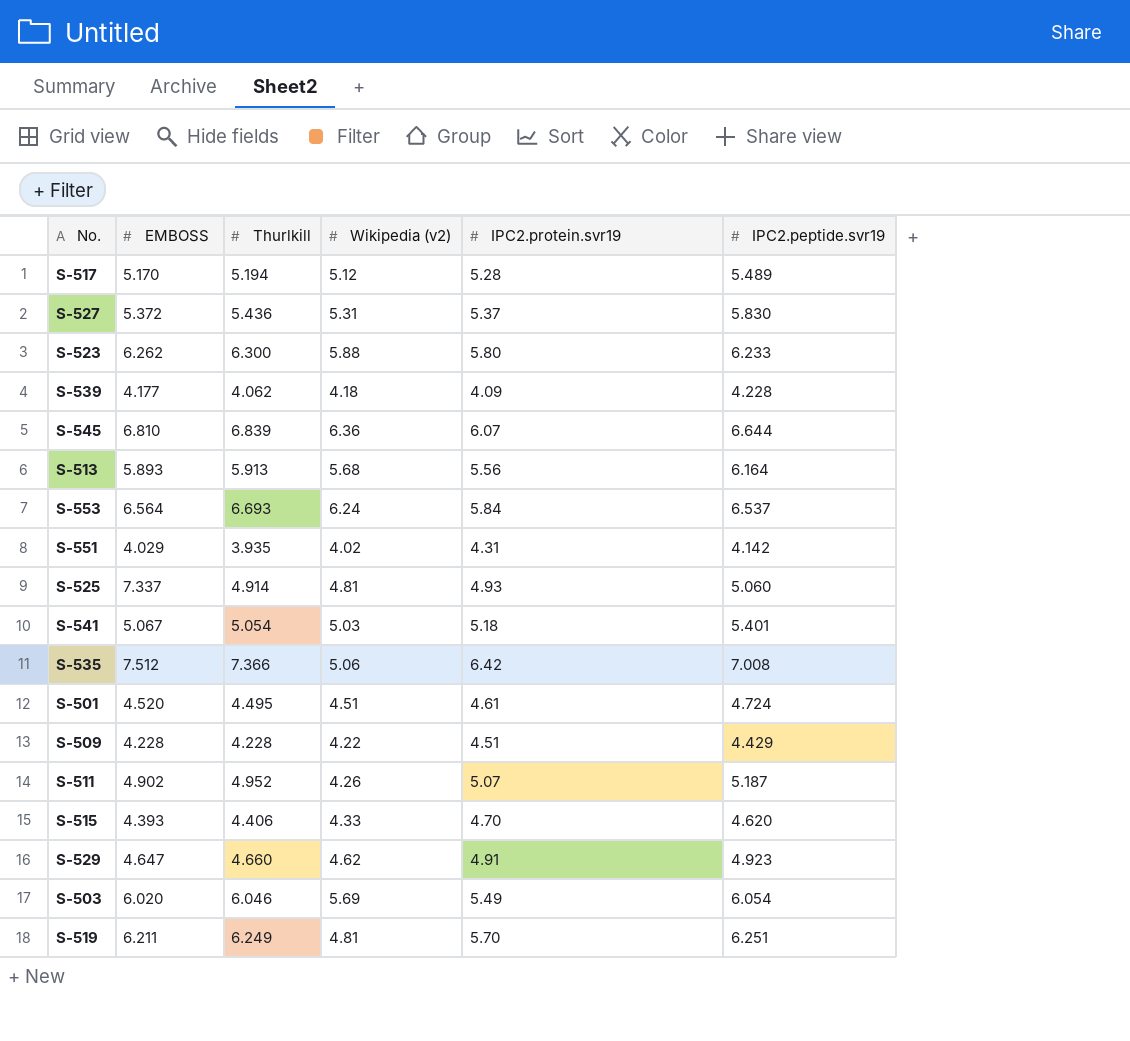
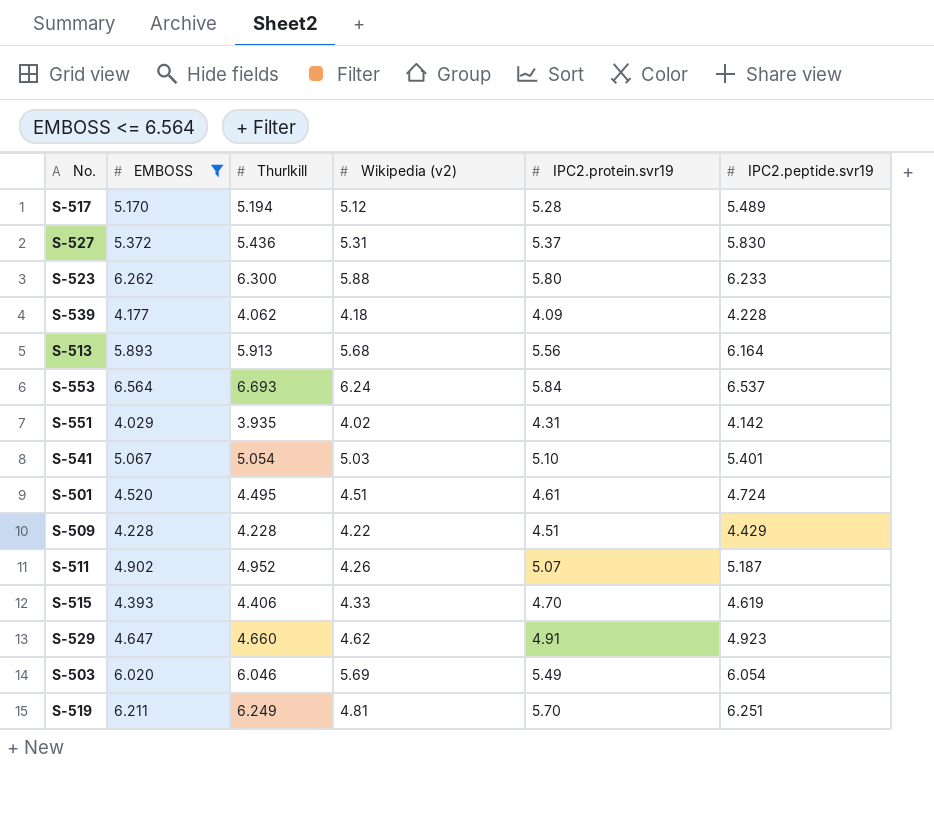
filter: none -> EMBOSS <= 6.564
S-541 | IPC2.protein.svr19: 5.18 -> 5.10
S-515 | IPC2.peptide.svr19: 4.620 -> 4.619

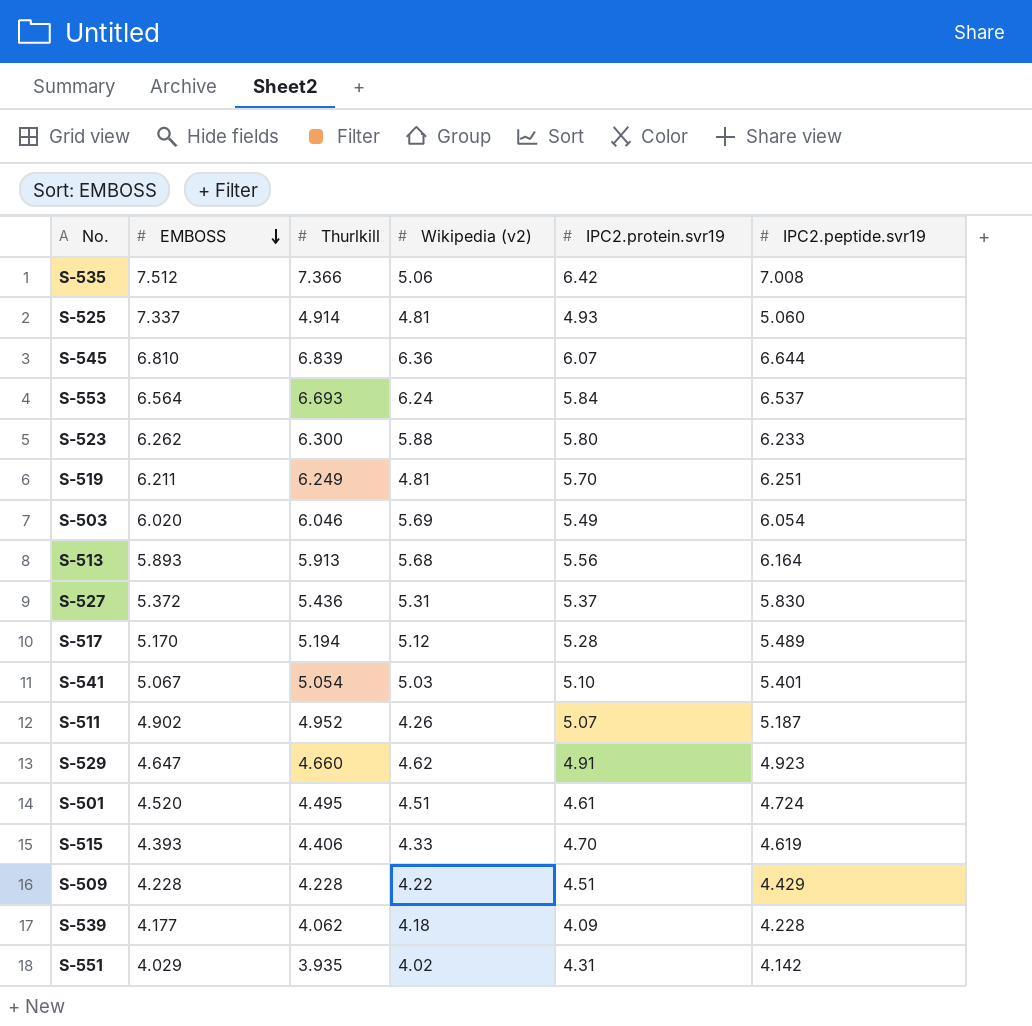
filter: EMBOSS <= 6.564 -> none
row order: none -> EMBOSS descending

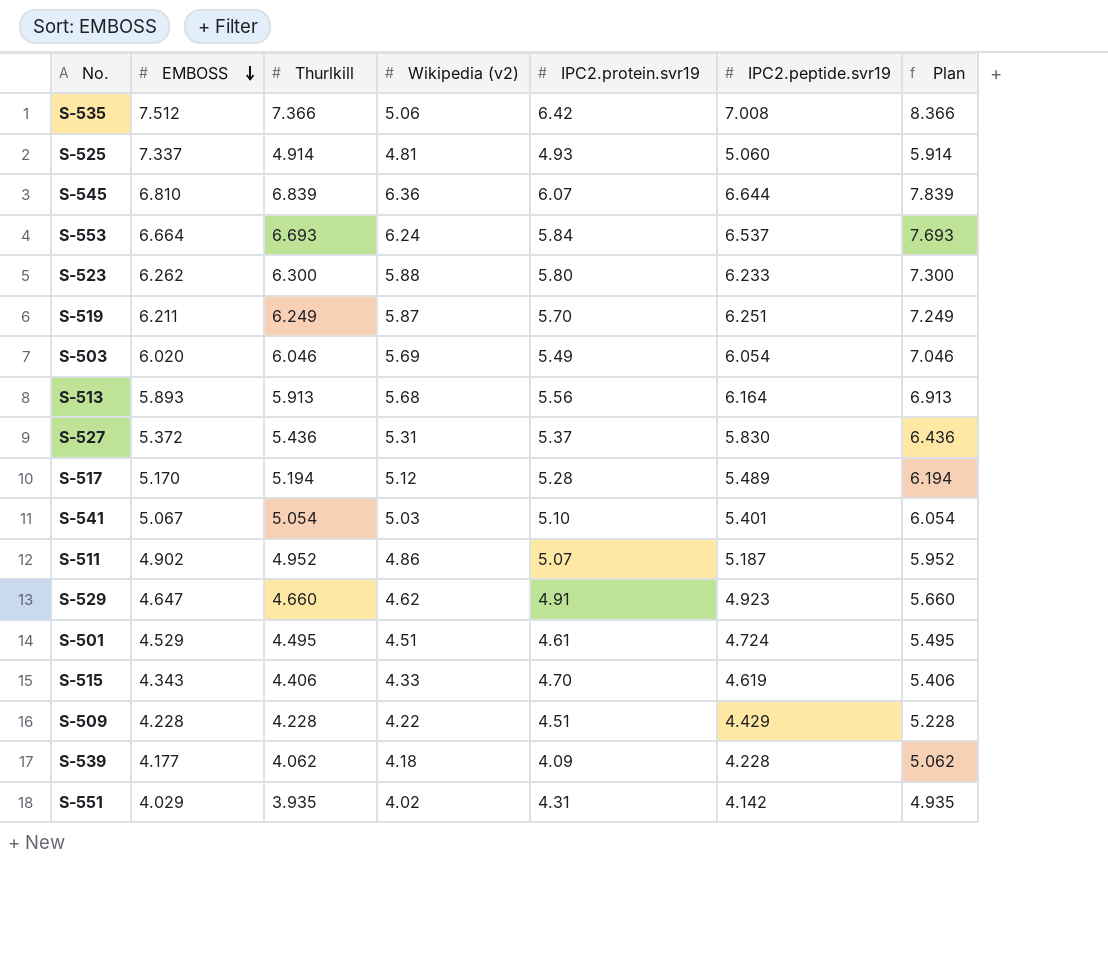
column Plan | formula: none -> [Thurlkill] + 1
S-553 | EMBOSS: 6.564 -> 6.664
S-519 | Wikipedia (v2): 4.81 -> 5.87
S-511 | Wikipedia (v2): 4.26 -> 4.86
S-501 | EMBOSS: 4.520 -> 4.529
S-515 | EMBOSS: 4.393 -> 4.343

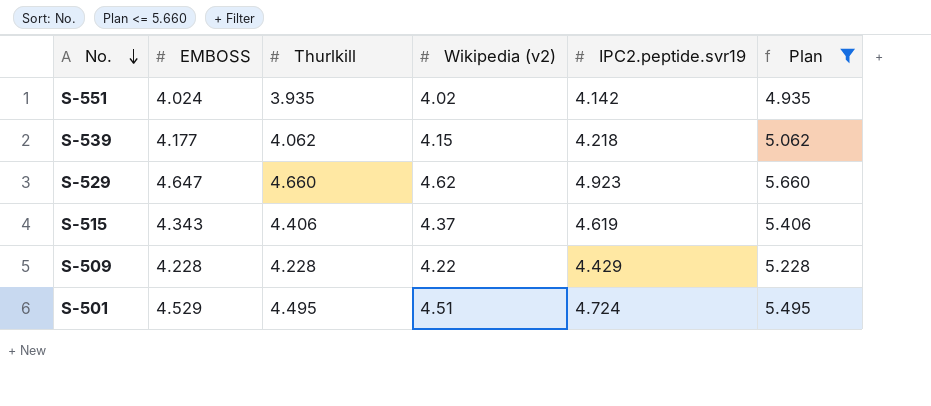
filter: none -> Plan <= 5.660
row order: EMBOSS descending -> No. descending
column IPC2.protein.svr19 | position: 5 -> none
S-551 | EMBOSS: 4.029 -> 4.024
S-539 | Wikipedia (v2): 4.18 -> 4.15
S-539 | IPC2.peptide.svr19: 4.228 -> 4.218
S-515 | Wikipedia (v2): 4.33 -> 4.37

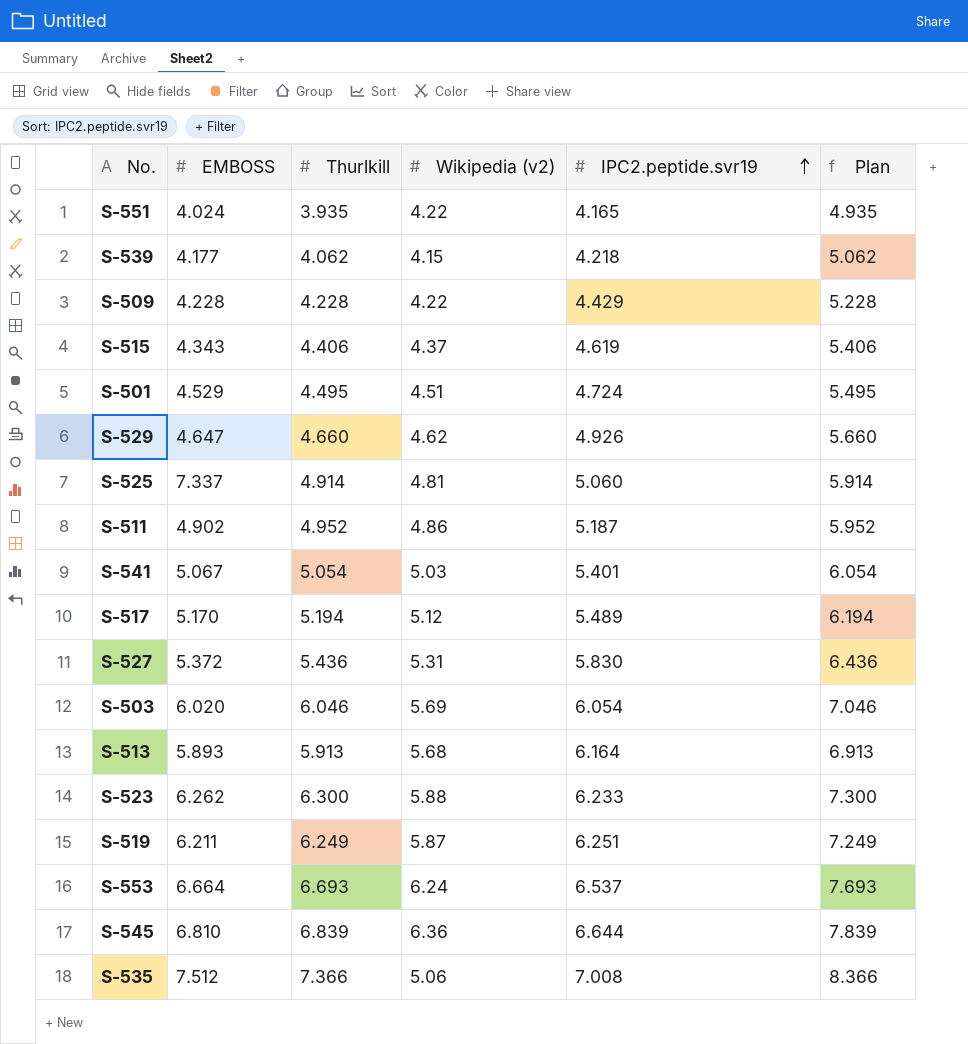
filter: Plan <= 5.660 -> none
row order: No. descending -> IPC2.peptide.svr19 ascending
S-551 | Wikipedia (v2): 4.02 -> 4.22
S-551 | IPC2.peptide.svr19: 4.142 -> 4.165
S-529 | IPC2.peptide.svr19: 4.923 -> 4.926

